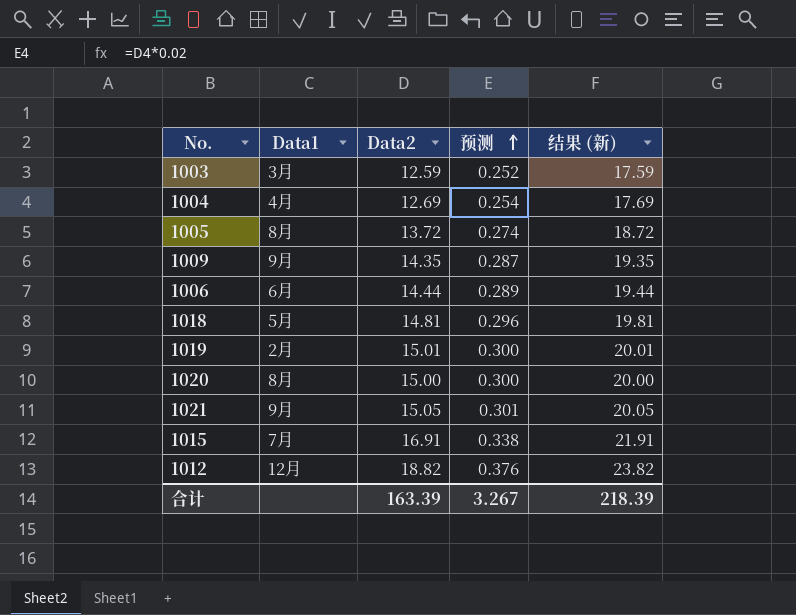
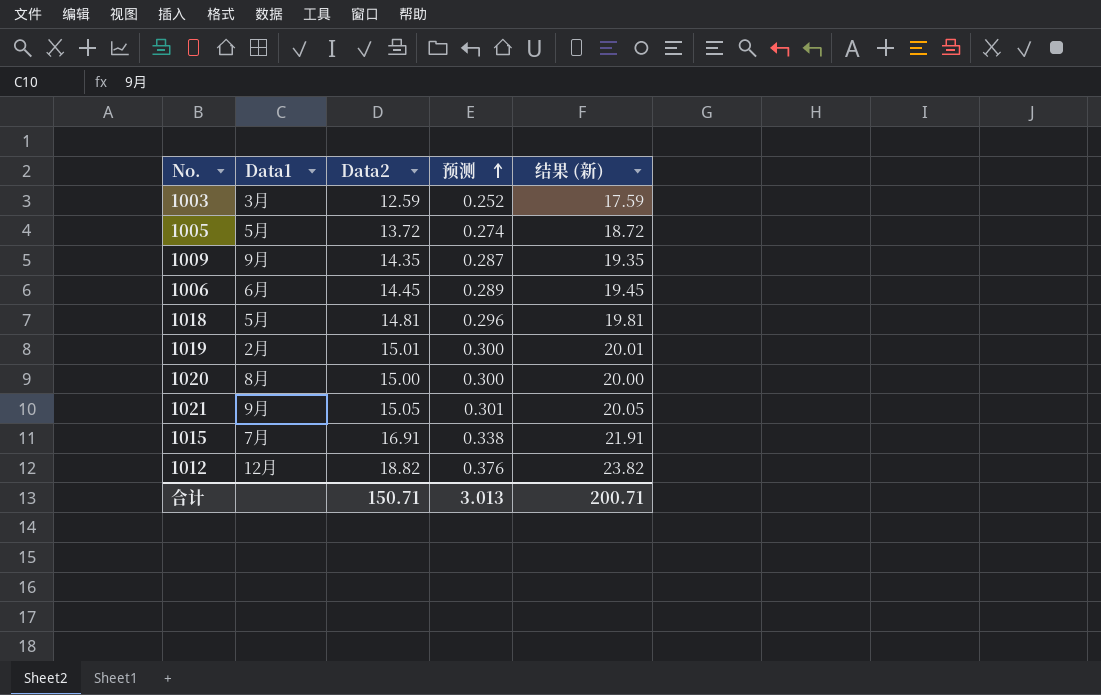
row 1004: 4月 | 12.69 | 0.254 | 17.69 -> none
1005 | Data1: 8月 -> 5月
1006 | Data2: 14.44 -> 14.45
1006 | 结果 (新): 19.44 -> 19.45
合计 | Data2: 163.39 -> 150.71
合计 | 预测: 3.267 -> 3.013
合计 | 结果 (新): 218.39 -> 200.71

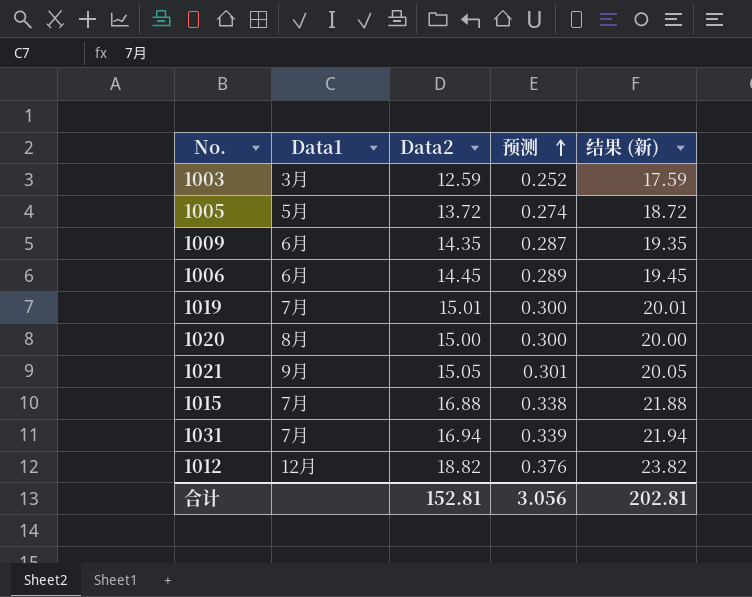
row 1018: 5月 | 14.81 | 0.296 | 19.81 -> none
1009 | Data1: 9月 -> 6月
1019 | Data1: 2月 -> 7月
1015 | Data2: 16.91 -> 16.88
1015 | 结果 (新): 21.91 -> 21.88
row 1031: none -> 7月 | 16.94 | 0.339 | 21.94
合计 | Data2: 150.71 -> 152.81
合计 | 预测: 3.013 -> 3.056
合计 | 结果 (新): 200.71 -> 202.81

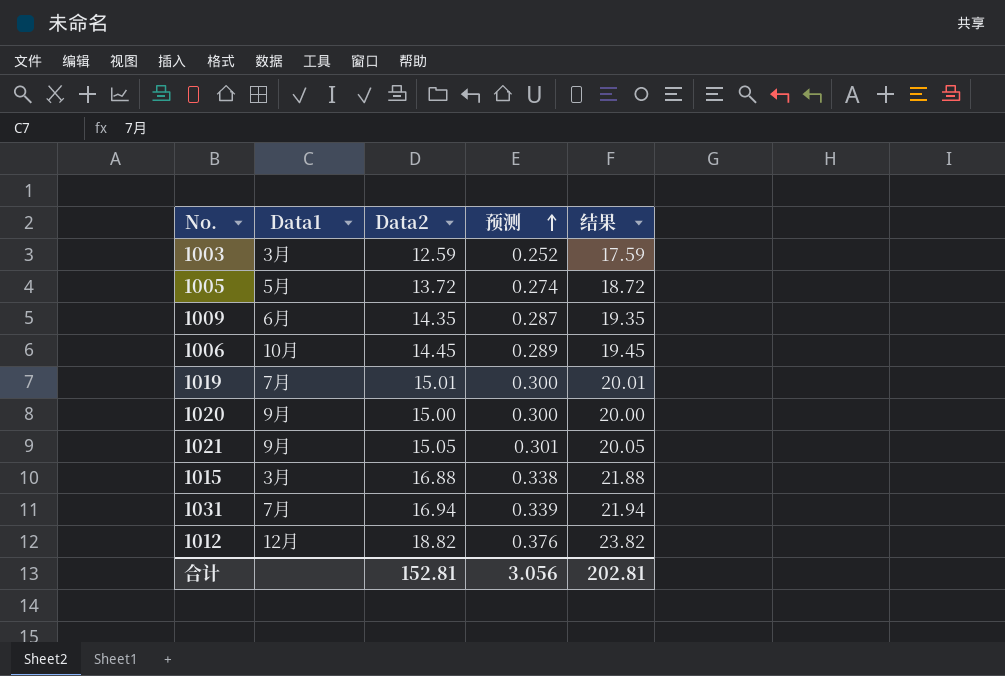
column name: 结果 (新) -> 结果
1006 | Data1: 6月 -> 10月
1020 | Data1: 8月 -> 9月
1015 | Data1: 7月 -> 3月

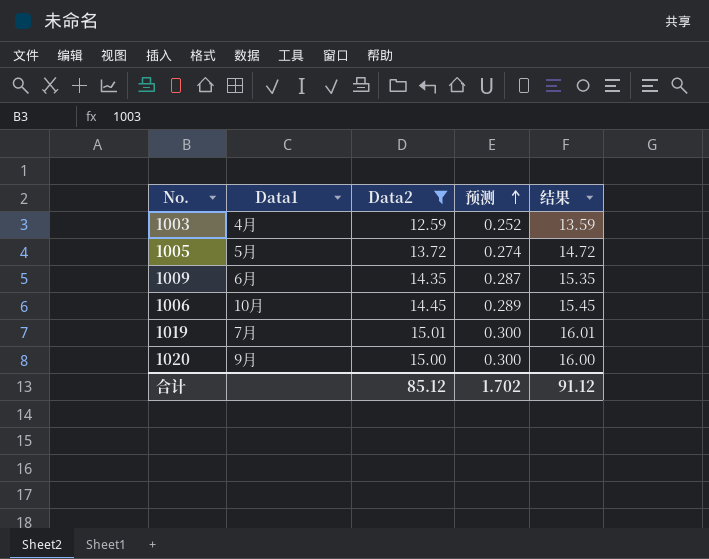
filter: none -> Data2 <= 15.01
column 结果 | formula: [Data2] + 5 -> [Data2] + 1
1003 | Data1: 3月 -> 4月
合计 | Data2: 152.81 -> 85.12
合计 | 预测: 3.056 -> 1.702
合计 | 结果: 202.81 -> 91.12

